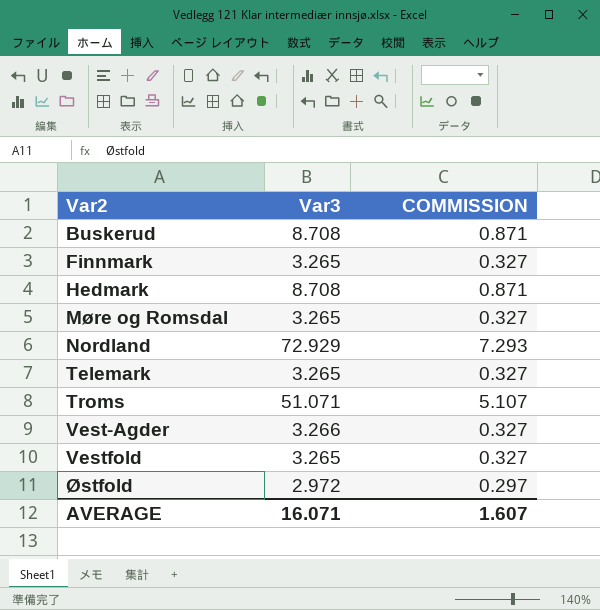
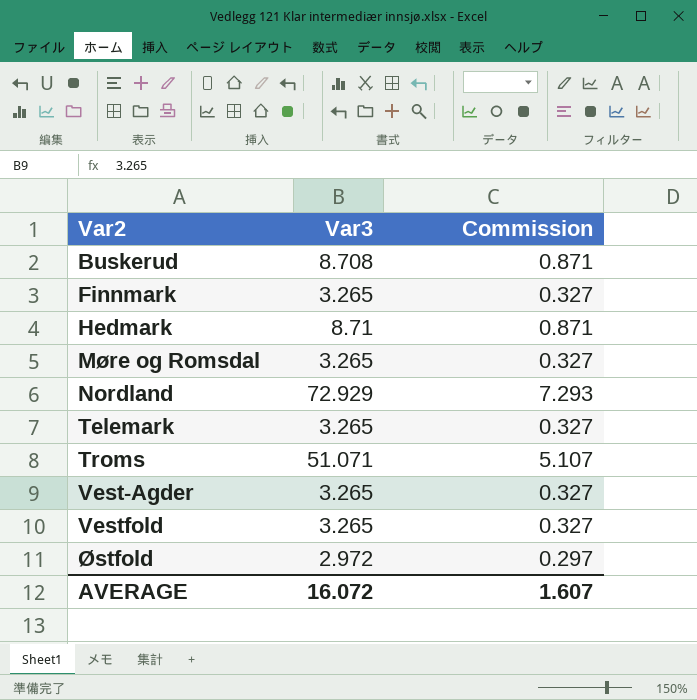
column name: COMMISSION -> Commission
Hedmark | Var3: 8.708 -> 8.71
Vest-Agder | Var3: 3.266 -> 3.265
AVERAGE | Var3: 16.071 -> 16.072

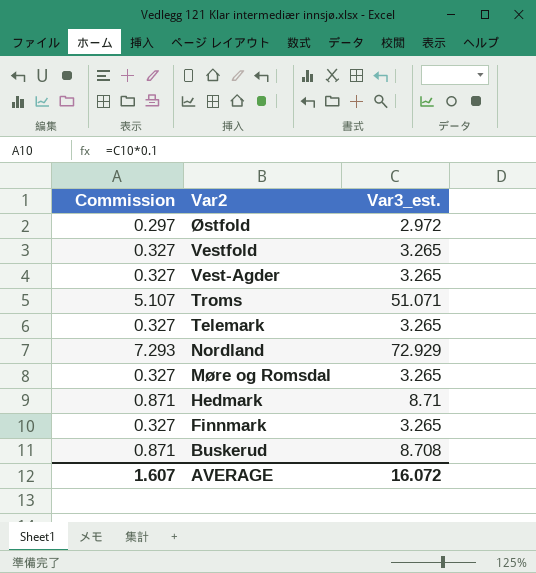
row order: Var2 ascending -> Var2 descending
column Commission | position: 3 -> 1
column name: Var3 -> Var3_est.

